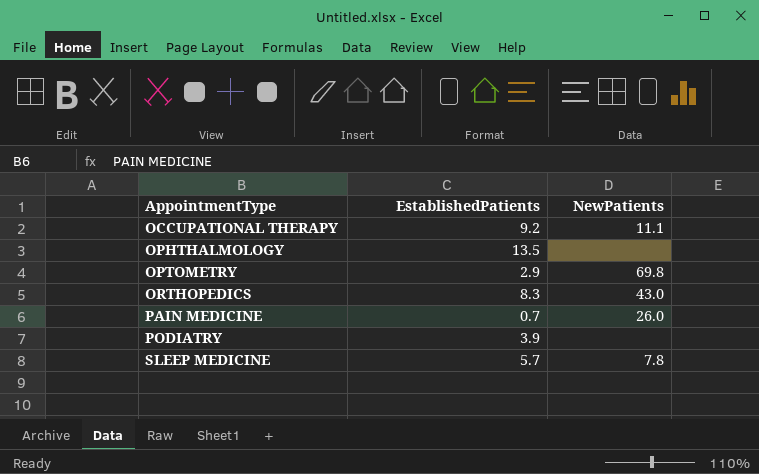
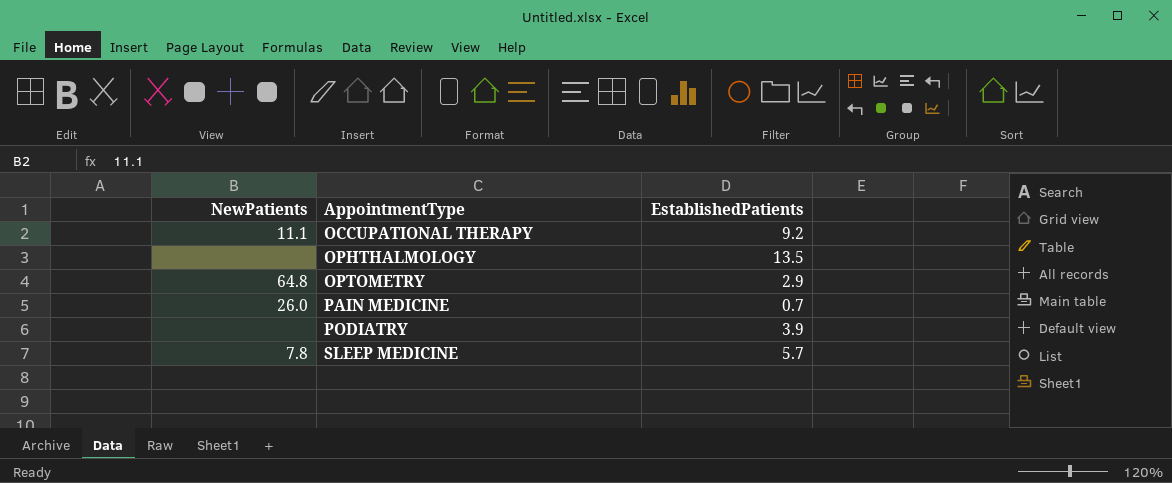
column NewPatients | position: 3 -> 1
row ORTHOPEDICS: 8.3 | 43.0 -> none
OPTOMETRY | NewPatients: 69.8 -> 64.8

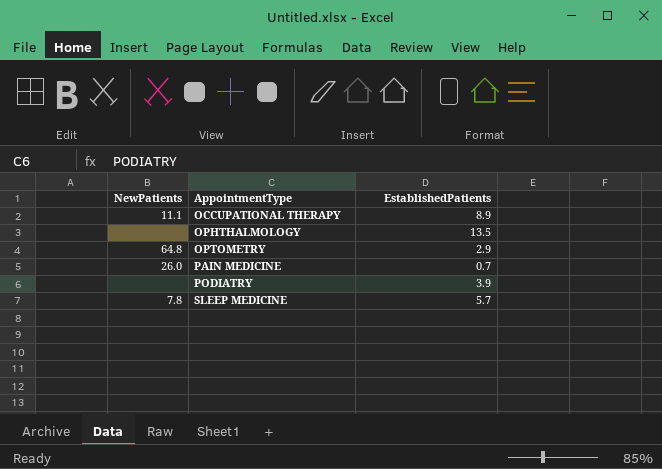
OCCUPATIONAL THERAPY | EstablishedPatients: 9.2 -> 8.9

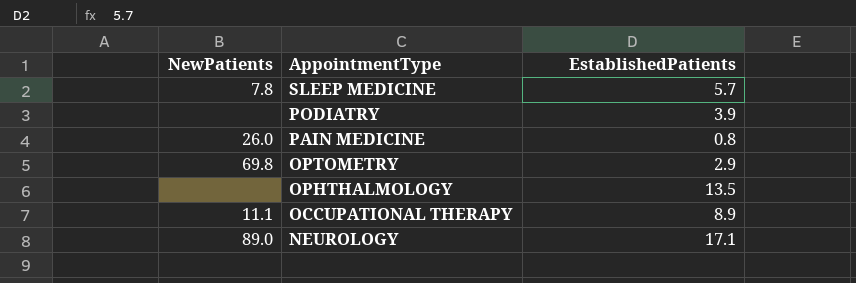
row order: AppointmentType ascending -> AppointmentType descending
PAIN MEDICINE | EstablishedPatients: 0.7 -> 0.8
OPTOMETRY | NewPatients: 64.8 -> 69.8
row NEUROLOGY: none -> 89.0 | 17.1

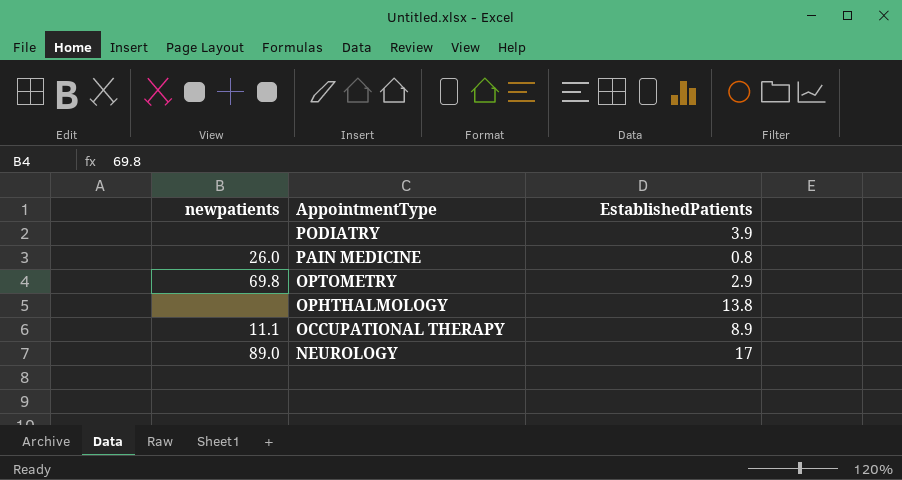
column name: NewPatients -> newpatients
row SLEEP MEDICINE: 7.8 | 5.7 -> none
OPHTHALMOLOGY | EstablishedPatients: 13.5 -> 13.8
NEUROLOGY | EstablishedPatients: 17.1 -> 17

